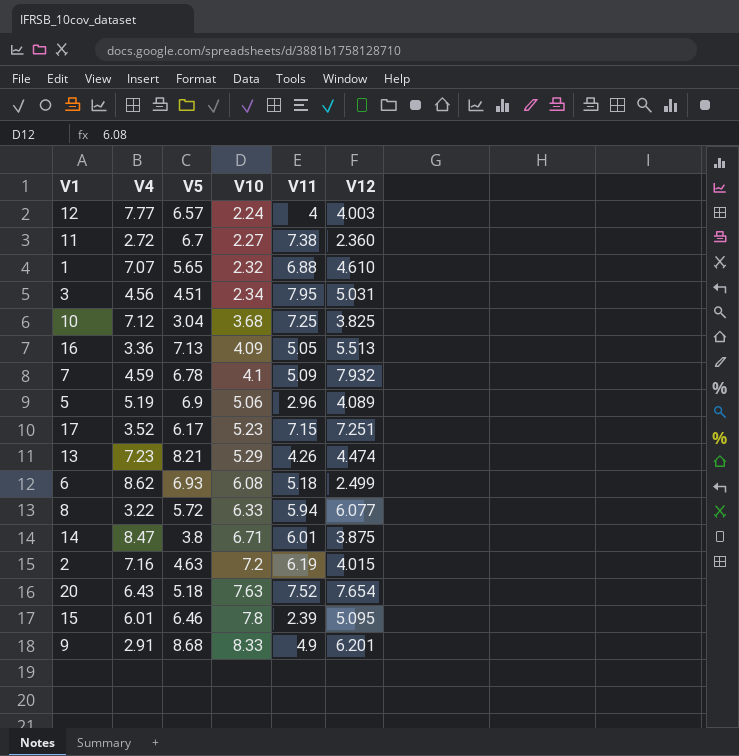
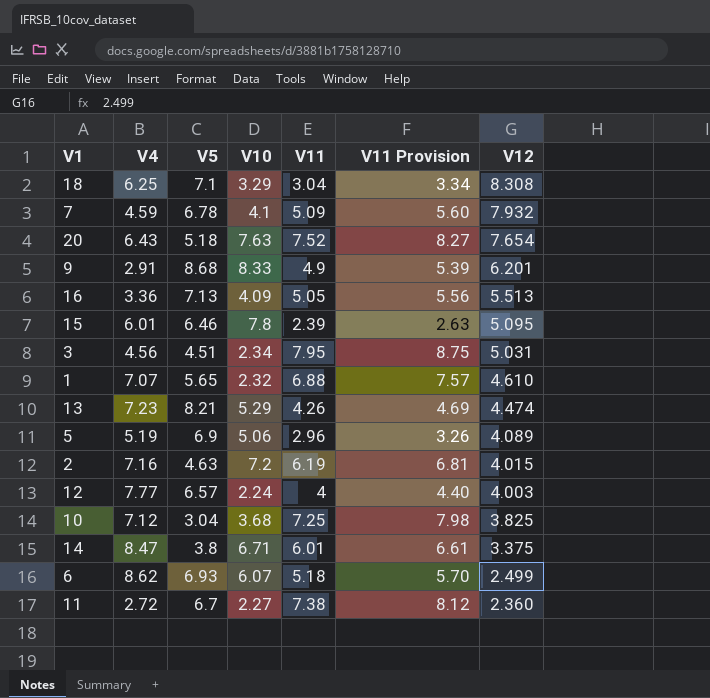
row order: V10 ascending -> V12 descending
column V11 Provision | formula: none -> [V11] * 1.1
row 17: 3.52 | 6.17 | 5.23 | 7.15 | 7.251 -> none
row 8: 3.22 | 5.72 | 6.33 | 5.94 | 6.077 -> none
row 18: none -> 6.25 | 7.1 | 3.29 | 3.04 | 3.34 | 8.308
14 | V12: 3.875 -> 3.375
6 | V10: 6.08 -> 6.07

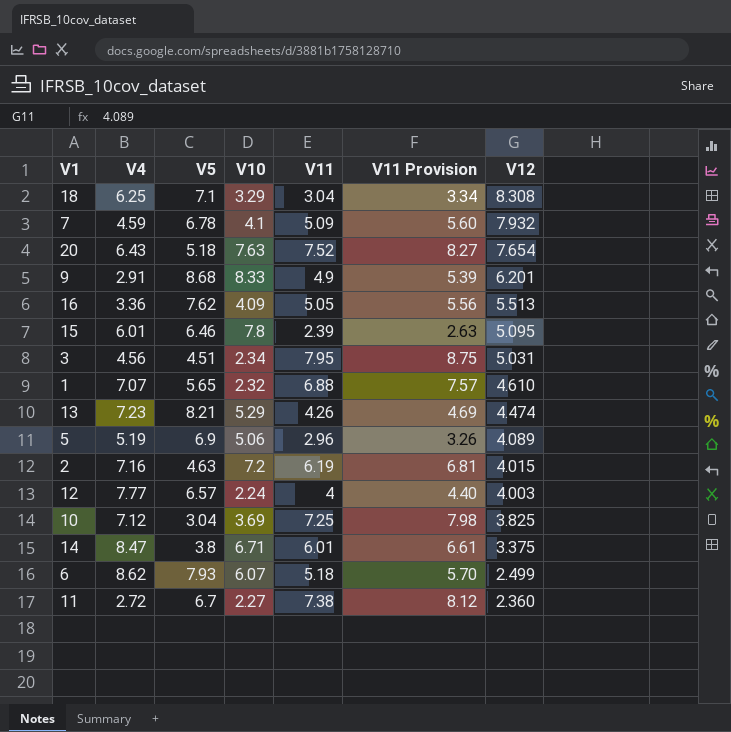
16 | V5: 7.13 -> 7.62
10 | V10: 3.68 -> 3.69
6 | V5: 6.93 -> 7.93

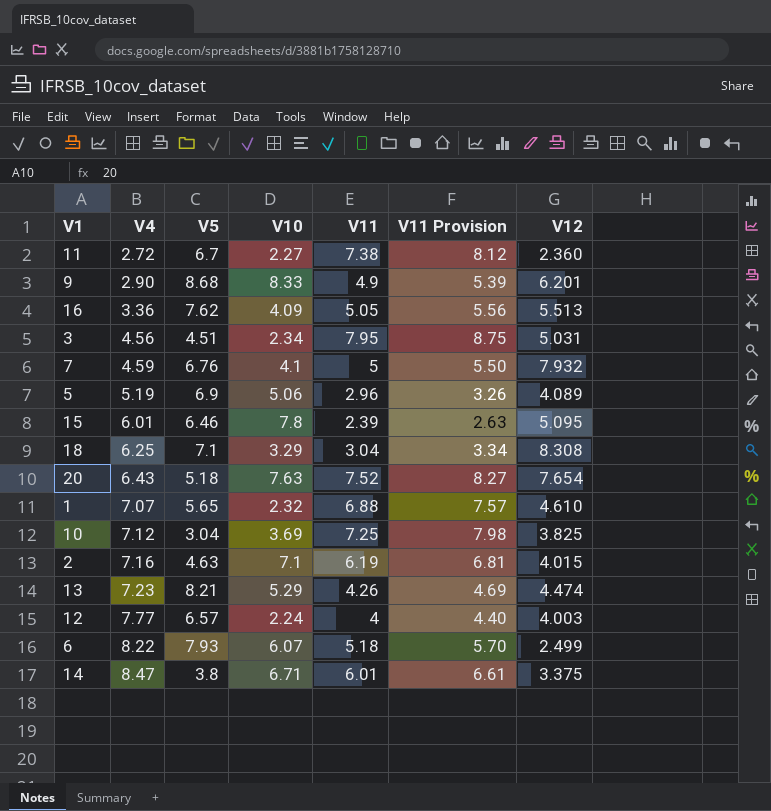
row order: V12 descending -> V4 ascending
9 | V4: 2.91 -> 2.90
7 | V5: 6.78 -> 6.76
7 | V11: 5.09 -> 5
7 | V11 Provision: 5.60 -> 5.50
2 | V10: 7.2 -> 7.1
6 | V4: 8.62 -> 8.22

